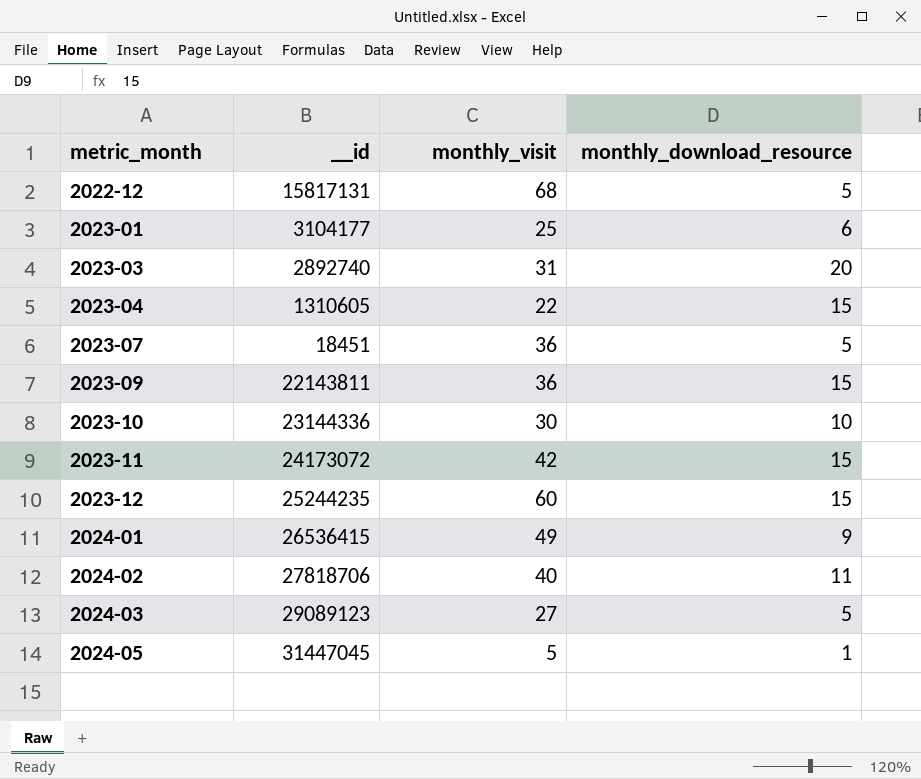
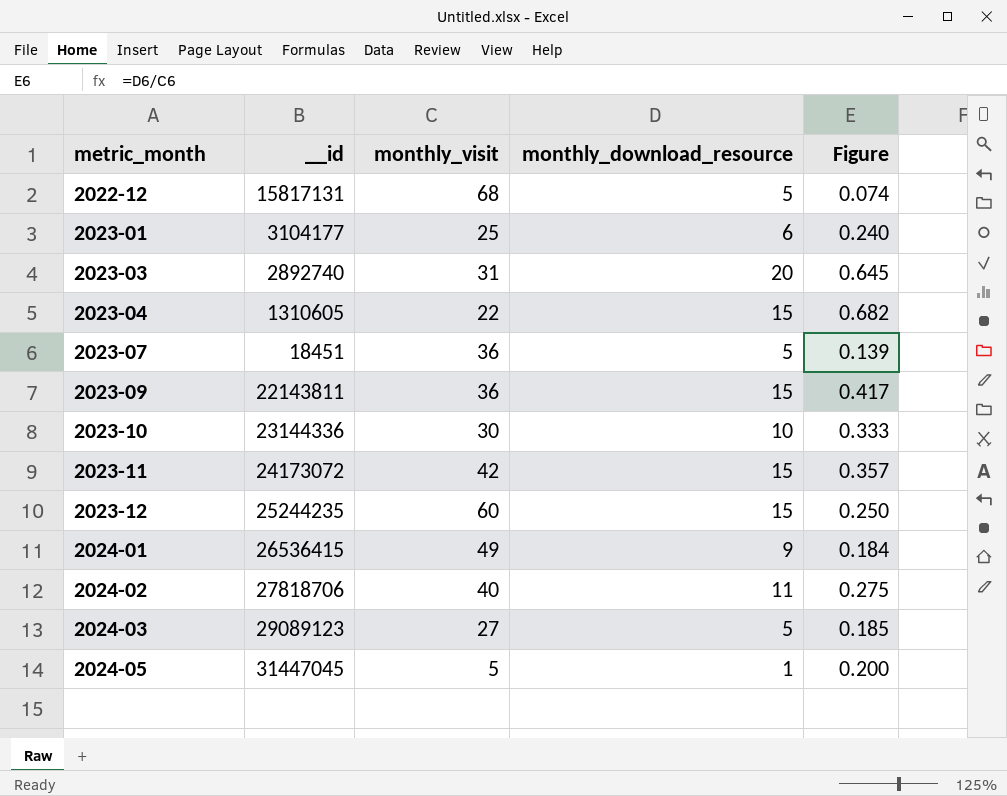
column Figure | formula: none -> [monthly_download_resource] / [monthly_visit]

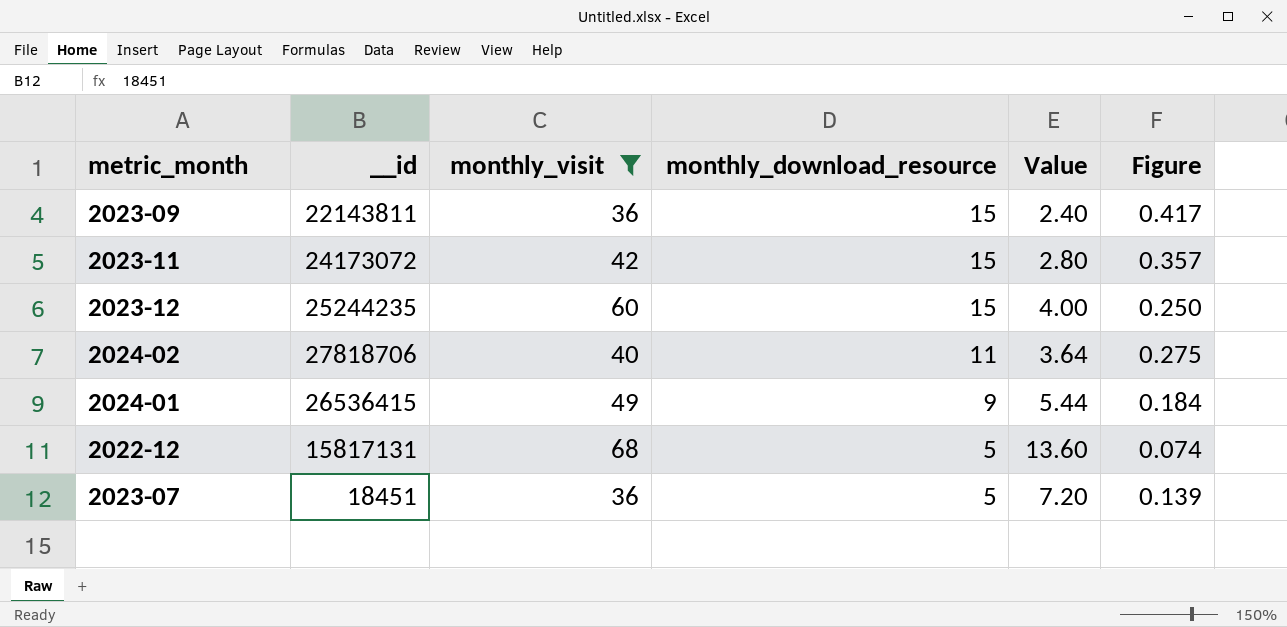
filter: none -> monthly_visit >= 36
row order: metric_month ascending -> monthly_download_resource descending
column Value | formula: none -> [monthly_visit] / [monthly_download_resource]

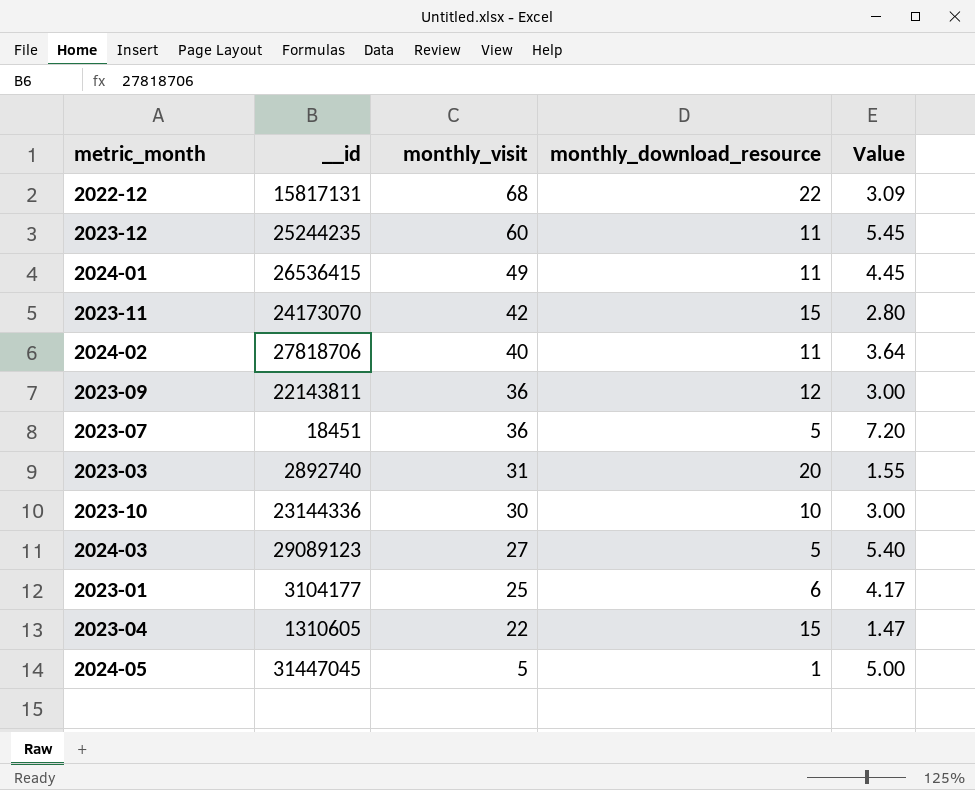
filter: monthly_visit >= 36 -> none
row order: monthly_download_resource descending -> monthly_visit descending
column Figure | formula: [monthly_download_resource] / [monthly_visit] -> none
2022-12 | monthly_download_resource: 5 -> 22
2022-12 | Value: 13.60 -> 3.09
2023-12 | monthly_download_resource: 15 -> 11
2023-12 | Value: 4.00 -> 5.45
2024-01 | monthly_download_resource: 9 -> 11
2024-01 | Value: 5.44 -> 4.45
2023-11 | __id: 24173072 -> 24173070
2023-09 | monthly_download_resource: 15 -> 12
2023-09 | Value: 2.40 -> 3.00

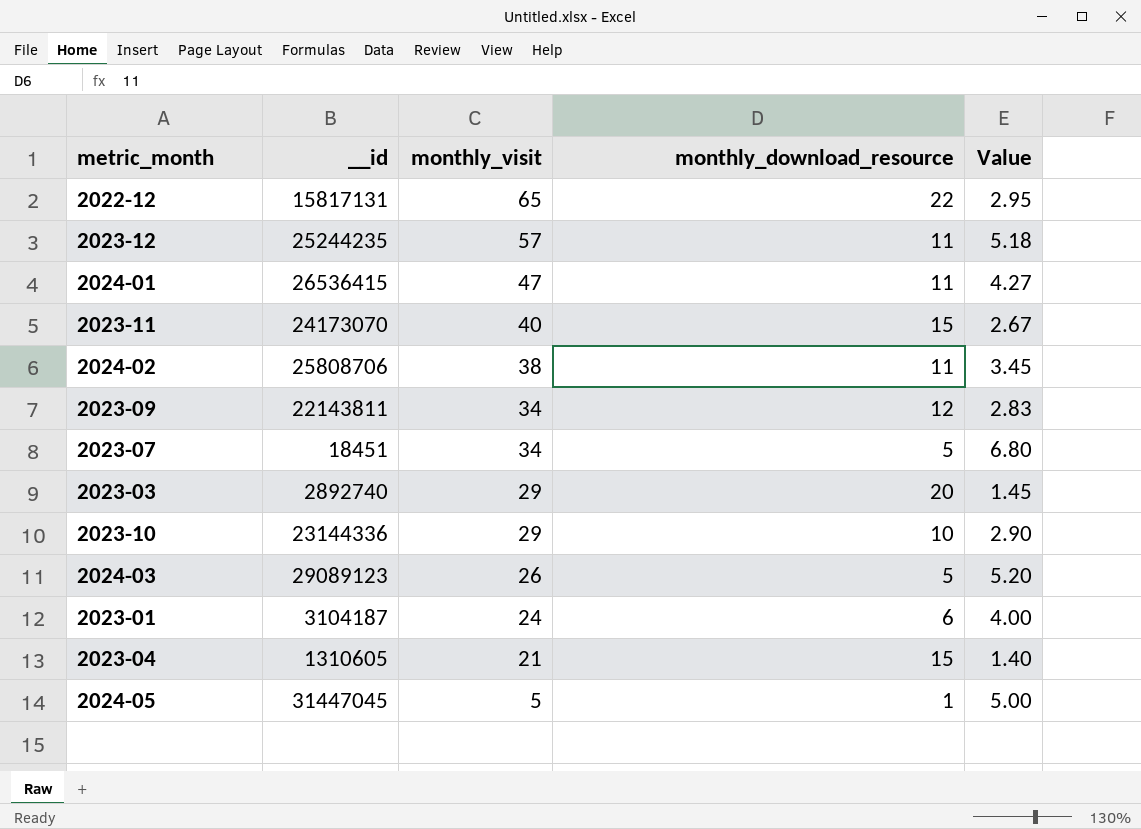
2022-12 | monthly_visit: 68 -> 65
2022-12 | Value: 3.09 -> 2.95
2023-12 | monthly_visit: 60 -> 57
2023-12 | Value: 5.45 -> 5.18
2024-01 | monthly_visit: 49 -> 47
2024-01 | Value: 4.45 -> 4.27
2023-11 | monthly_visit: 42 -> 40
2023-11 | Value: 2.80 -> 2.67
2024-02 | __id: 27818706 -> 25808706
2024-02 | monthly_visit: 40 -> 38
2024-02 | Value: 3.64 -> 3.45
2023-09 | monthly_visit: 36 -> 34
2023-09 | Value: 3.00 -> 2.83
2023-07 | monthly_visit: 36 -> 34
2023-07 | Value: 7.20 -> 6.80
2023-03 | monthly_visit: 31 -> 29
2023-03 | Value: 1.55 -> 1.45
2023-10 | monthly_visit: 30 -> 29
2023-10 | Value: 3.00 -> 2.90
2024-03 | monthly_visit: 27 -> 26
2024-03 | Value: 5.40 -> 5.20
2023-01 | __id: 3104177 -> 3104187
2023-01 | monthly_visit: 25 -> 24
2023-01 | Value: 4.17 -> 4.00
2023-04 | monthly_visit: 22 -> 21
2023-04 | Value: 1.47 -> 1.40

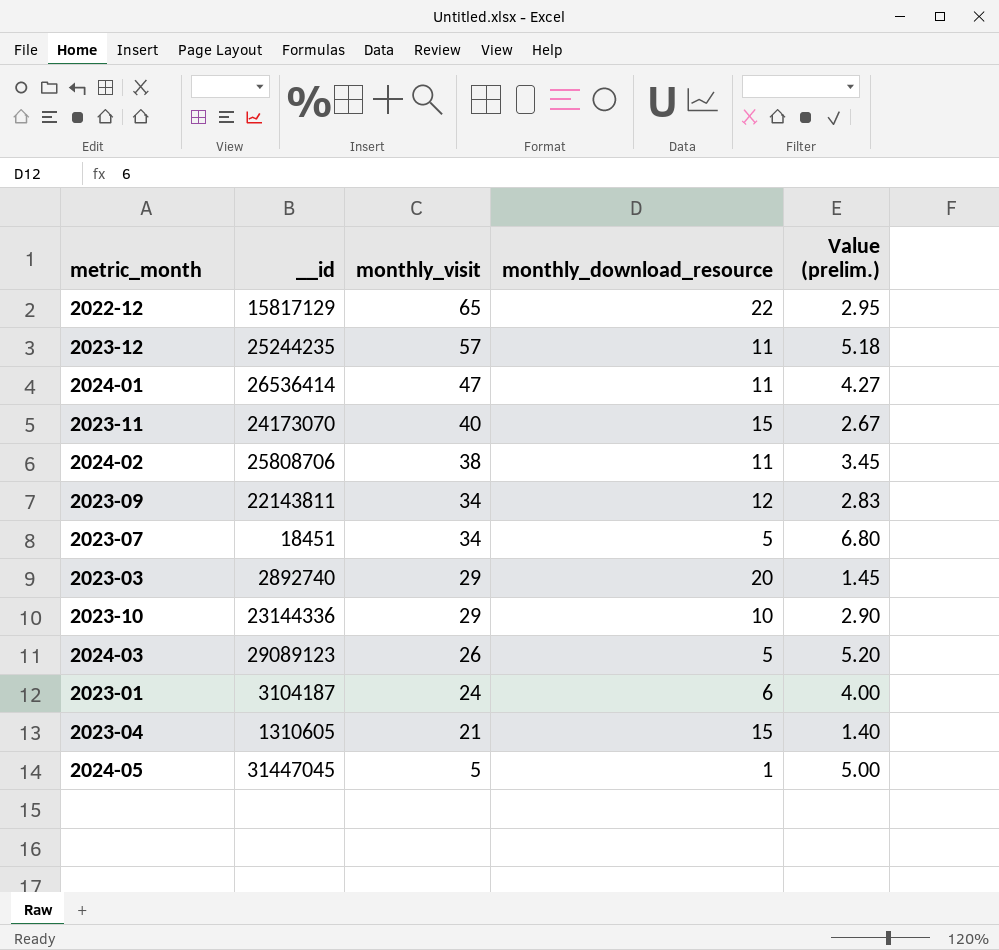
column name: Value -> Value (prelim.)
2022-12 | __id: 15817131 -> 15817129
2024-01 | __id: 26536415 -> 26536414

